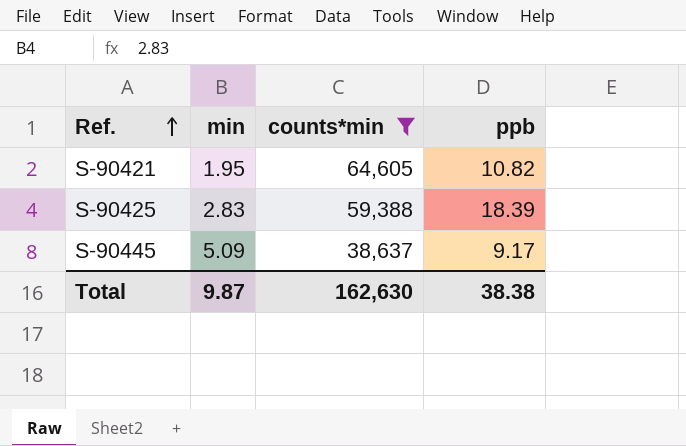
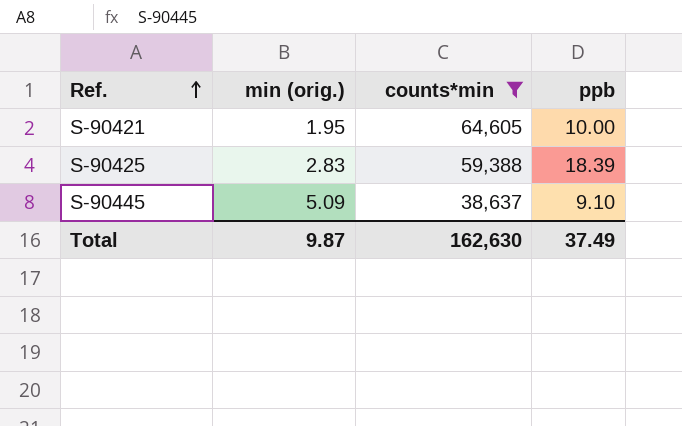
column name: min -> min (orig.)
S-90421 | ppb: 10.82 -> 10.00
S-90445 | ppb: 9.17 -> 9.10
Total | ppb: 38.38 -> 37.49

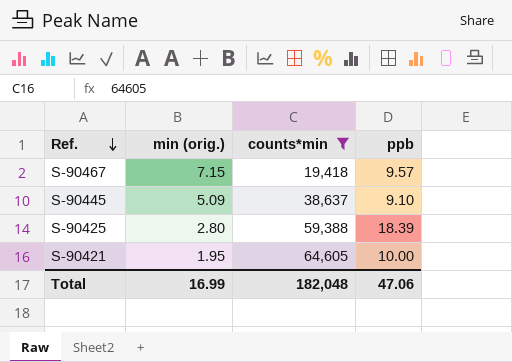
row order: Ref. ascending -> Ref. descending
row S-90467: none -> 7.15 | 19,418 | 9.57
S-90425 | min (orig.): 2.83 -> 2.80
Total | min (orig.): 9.87 -> 16.99
Total | counts*min: 162,630 -> 182,048
Total | ppb: 37.49 -> 47.06

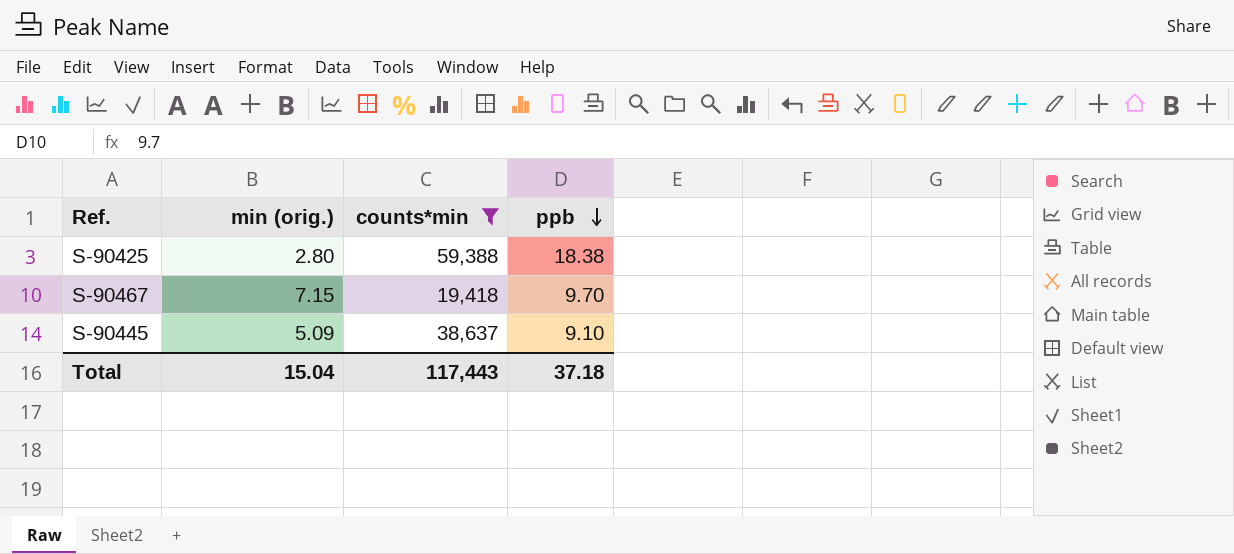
row order: Ref. descending -> ppb descending
row S-90421: 1.95 | 64,605 | 10.00 -> none
S-90425 | ppb: 18.39 -> 18.38
S-90467 | ppb: 9.57 -> 9.70
Total | min (orig.): 16.99 -> 15.04
Total | counts*min: 182,048 -> 117,443
Total | ppb: 47.06 -> 37.18

